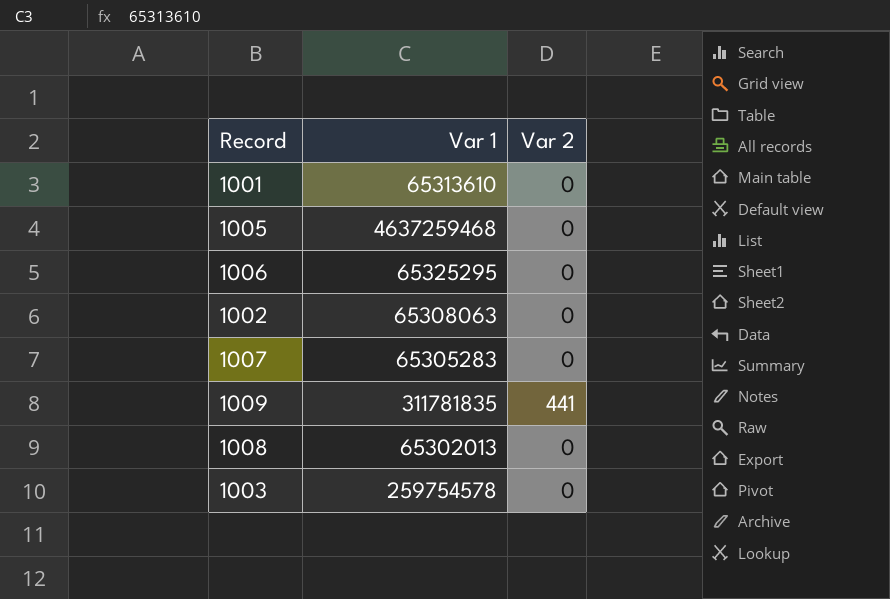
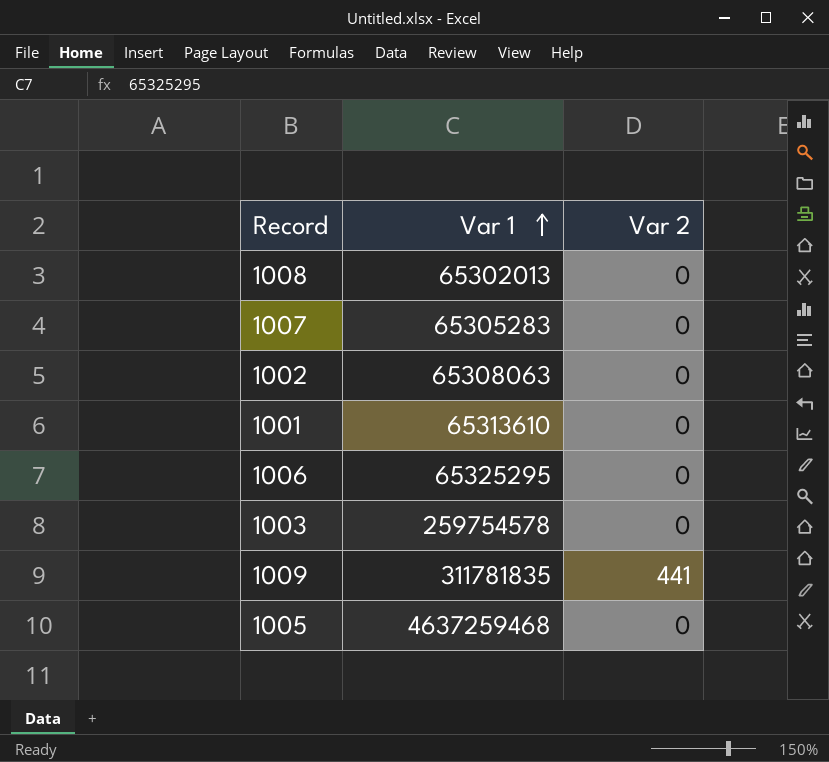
row order: none -> Var 1 ascending

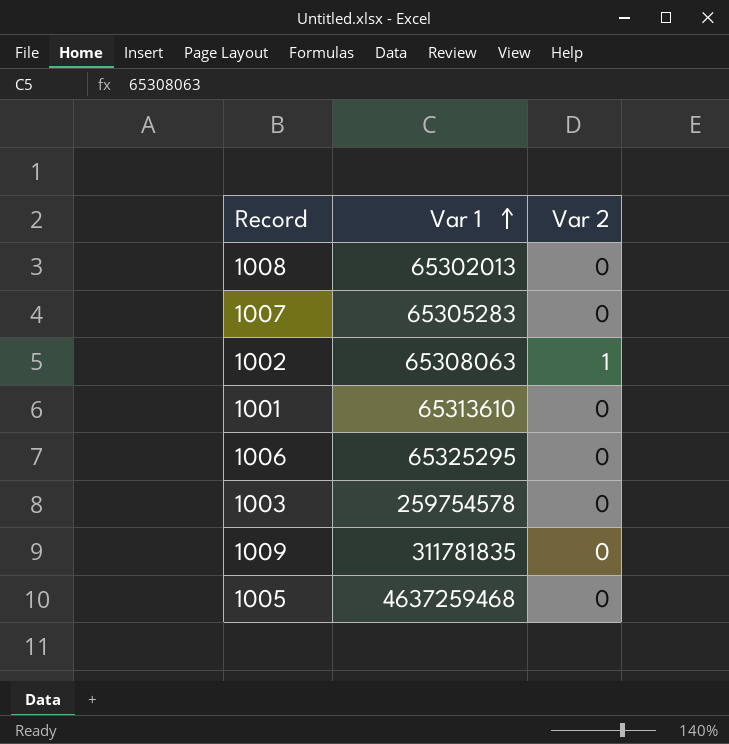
1002 | Var 2: 0 -> 1
1009 | Var 2: 441 -> 0

